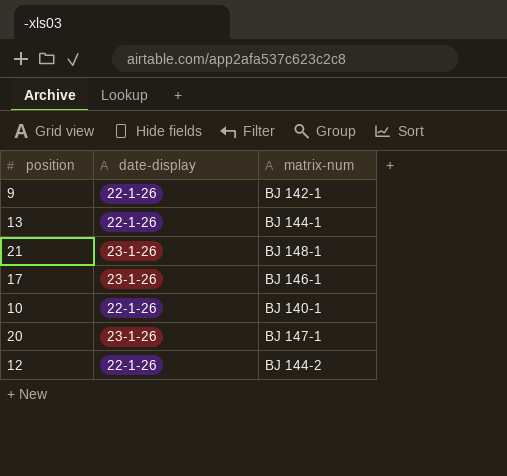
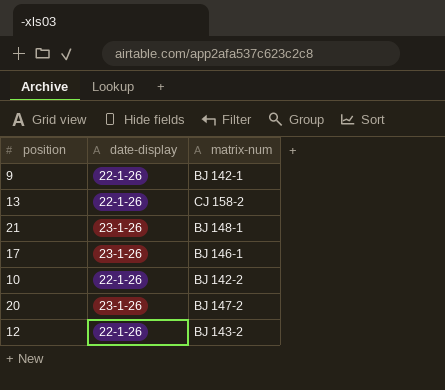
13 | matrix-num: BJ 144-1 -> CJ 158-2
10 | matrix-num: BJ 140-1 -> BJ 142-2
20 | matrix-num: BJ 147-1 -> BJ 147-2
12 | matrix-num: BJ 144-2 -> BJ 143-2

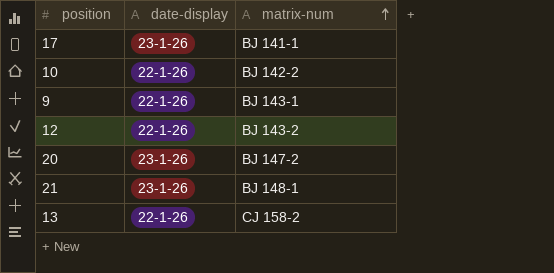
row order: none -> matrix-num ascending
17 | matrix-num: BJ 146-1 -> BJ 141-1
9 | matrix-num: BJ 142-1 -> BJ 143-1

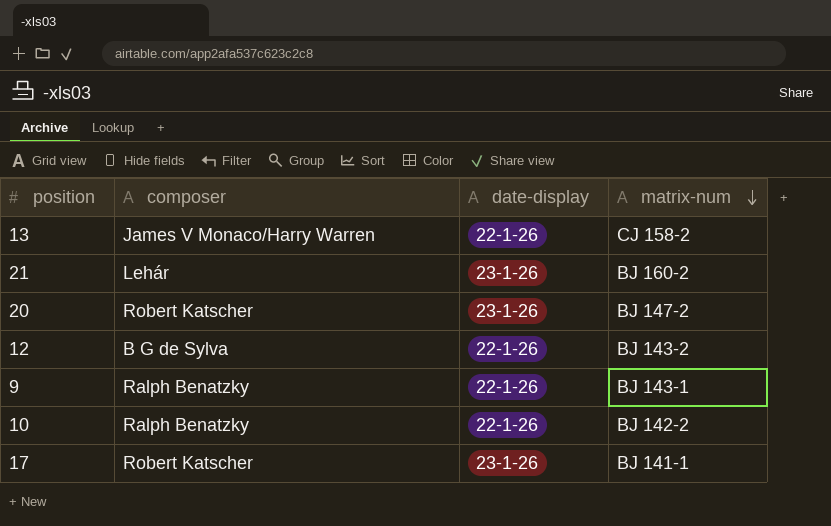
row order: matrix-num ascending -> matrix-num descending
column composer | position: none -> 2
21 | matrix-num: BJ 148-1 -> BJ 160-2

